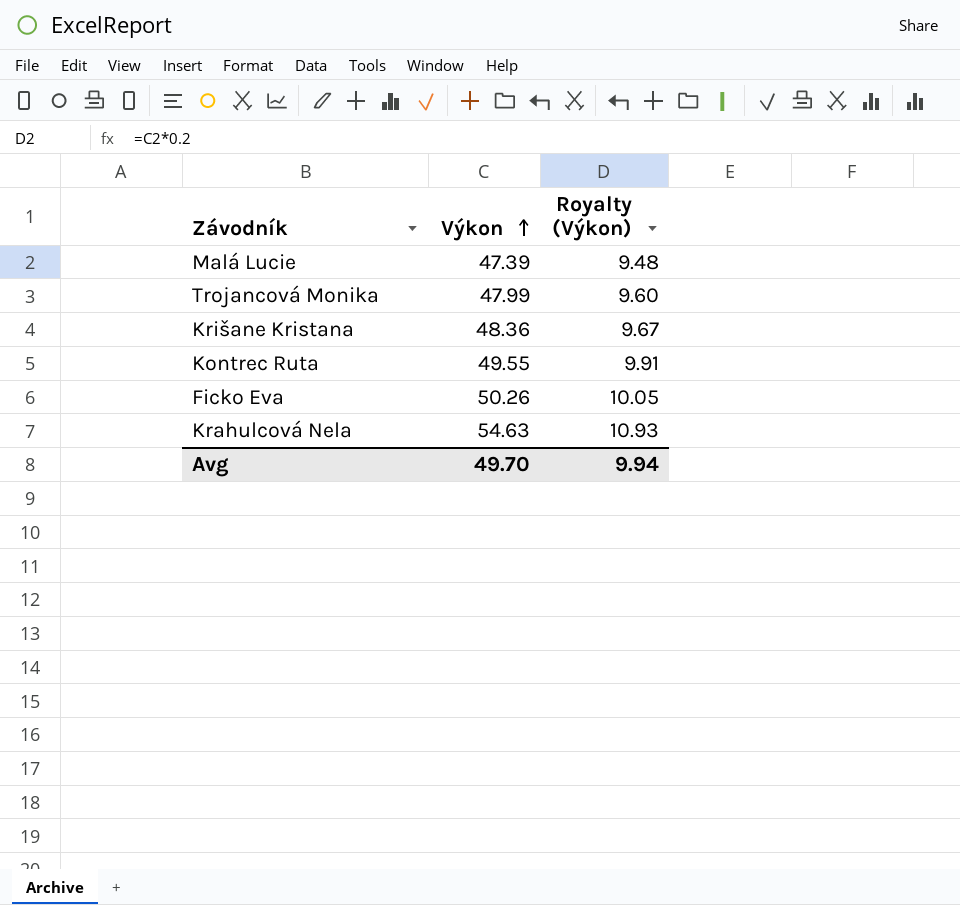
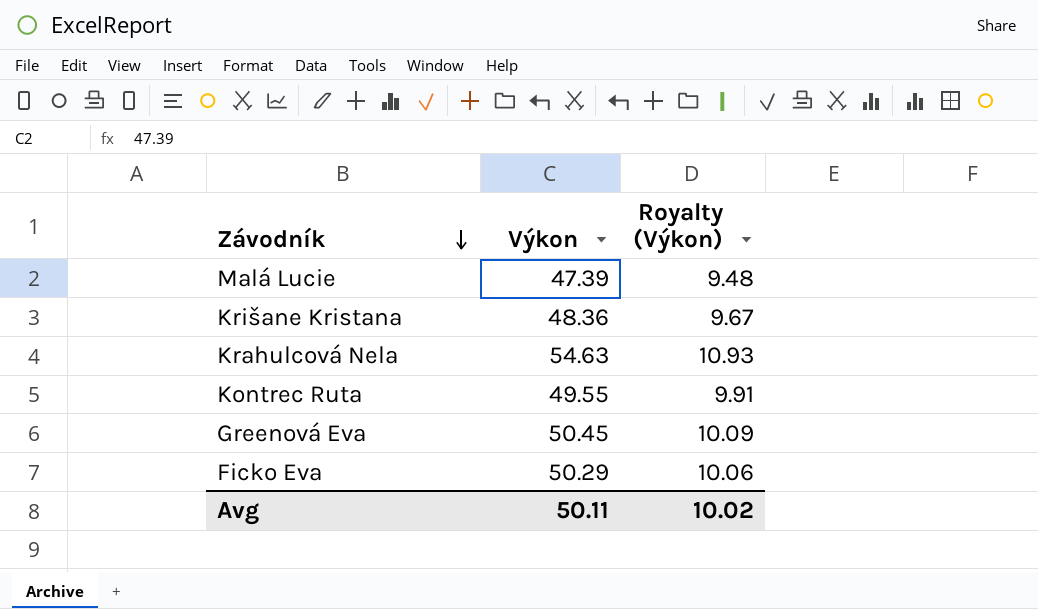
row order: Výkon ascending -> Závodník descending
row Trojancová Monika: 47.99 | 9.60 -> none
row Greenová Eva: none -> 50.45 | 10.09
Ficko Eva | Výkon: 50.26 -> 50.29
Ficko Eva | Royalty (Výkon): 10.05 -> 10.06
Avg | Výkon: 49.70 -> 50.11
Avg | Royalty (Výkon): 9.94 -> 10.02

